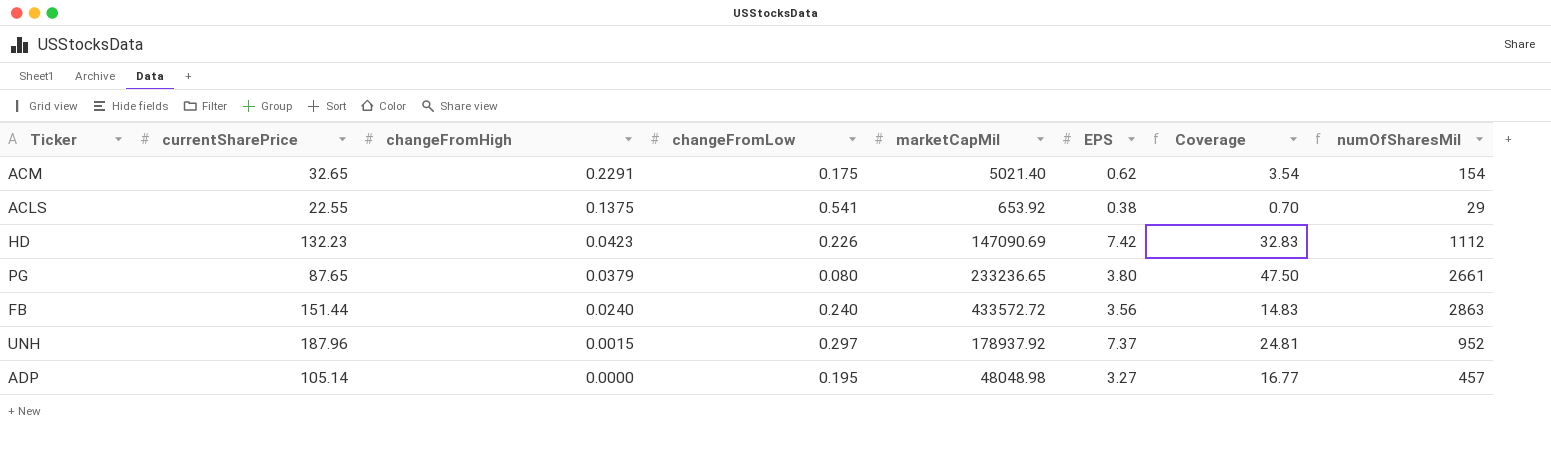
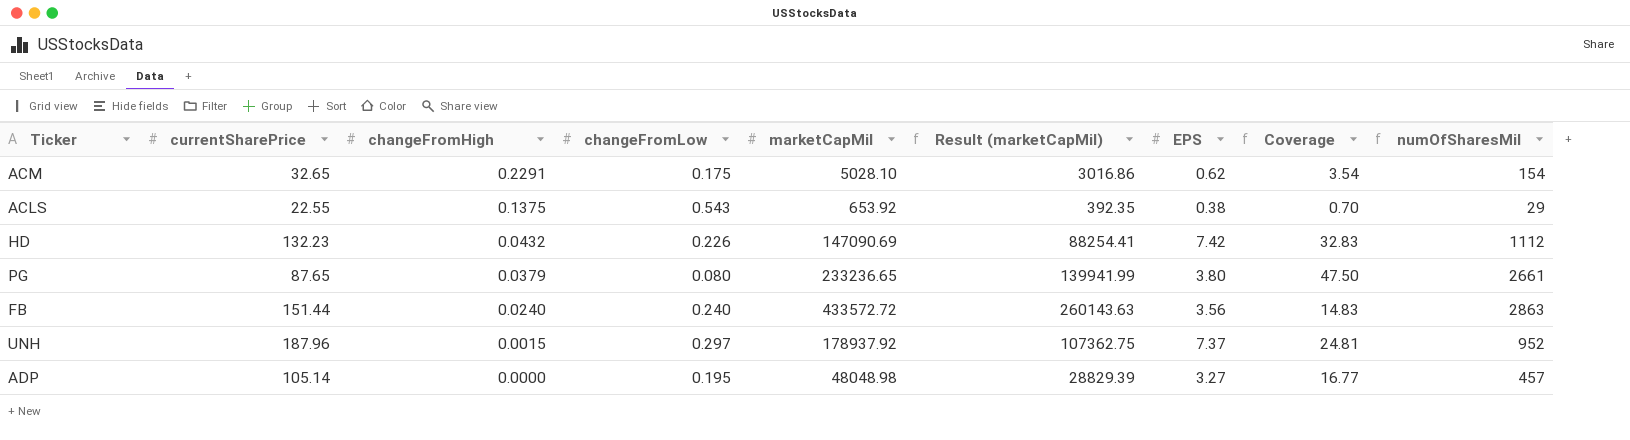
column Result (marketCapMil) | formula: none -> [marketCapMil] * 0.6
ACM | marketCapMil: 5021.40 -> 5028.10
ACLS | changeFromLow: 0.541 -> 0.543
HD | changeFromHigh: 0.0423 -> 0.0432

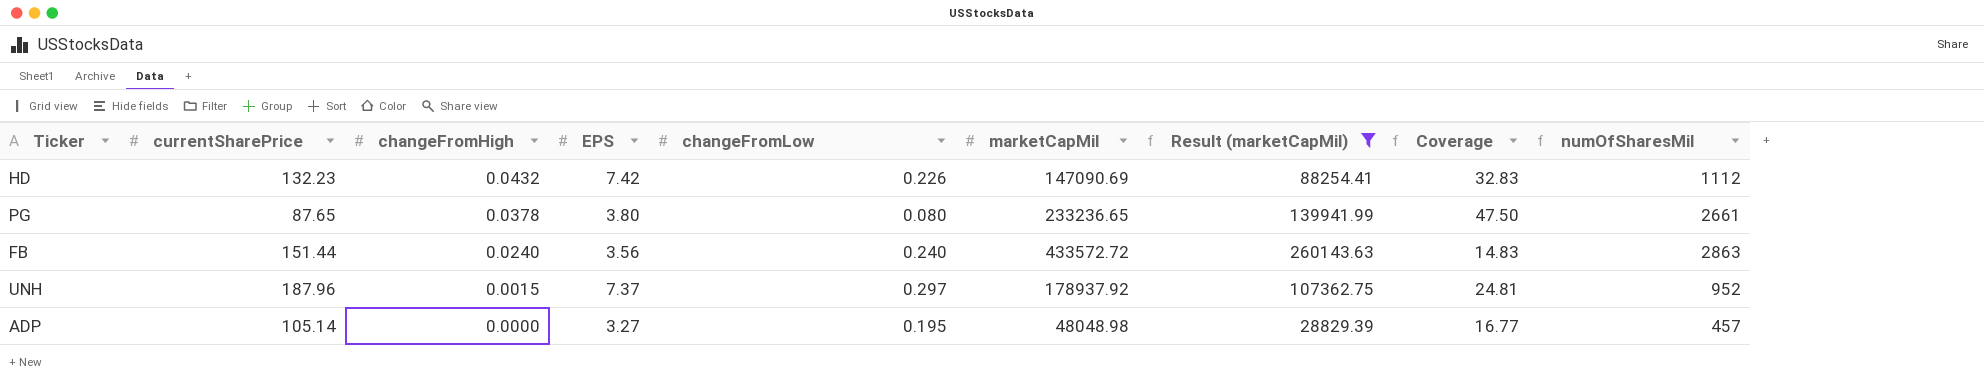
filter: none -> Result (marketCapMil) >= 28829.39
column EPS | position: 7 -> 4
PG | changeFromHigh: 0.0379 -> 0.0378

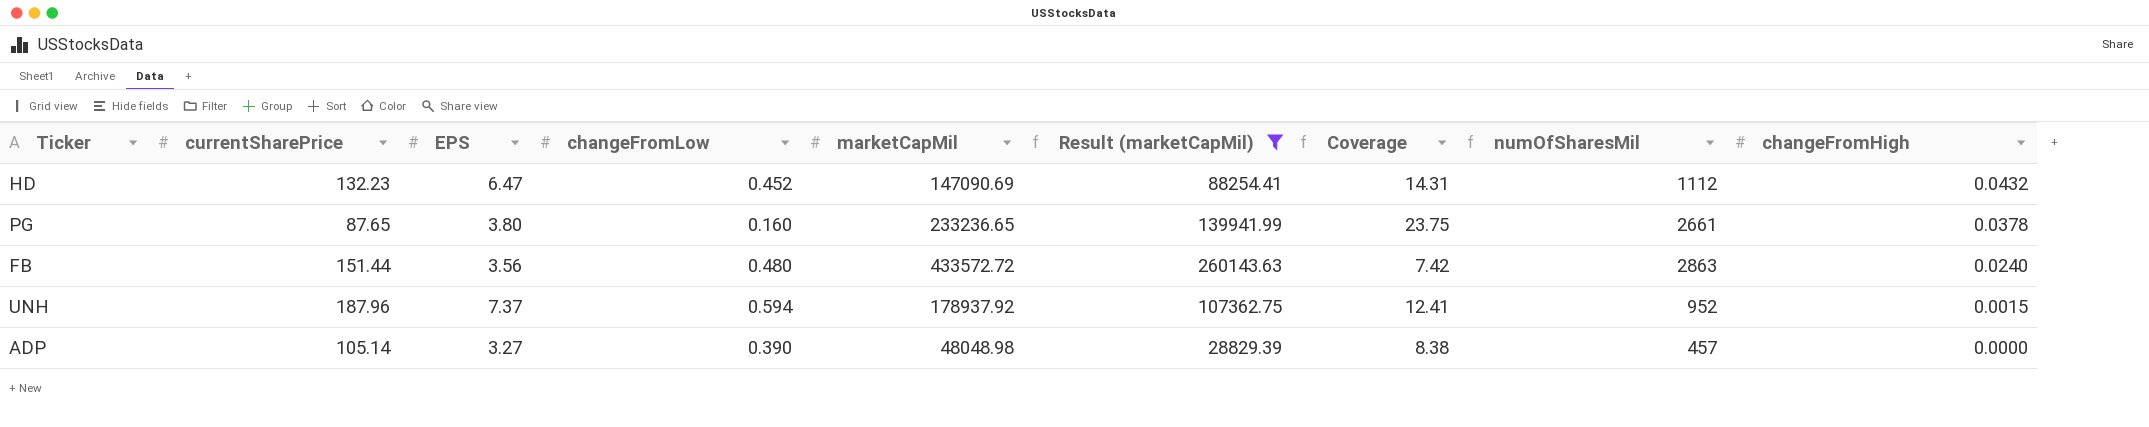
column changeFromHigh | position: 3 -> 9
HD | EPS: 7.42 -> 6.47
HD | changeFromLow: 0.226 -> 0.452
HD | Coverage: 32.83 -> 14.31
PG | changeFromLow: 0.080 -> 0.160
PG | Coverage: 47.50 -> 23.75
FB | changeFromLow: 0.240 -> 0.480
FB | Coverage: 14.83 -> 7.42
UNH | changeFromLow: 0.297 -> 0.594
UNH | Coverage: 24.81 -> 12.41
ADP | changeFromLow: 0.195 -> 0.390
ADP | Coverage: 16.77 -> 8.38

